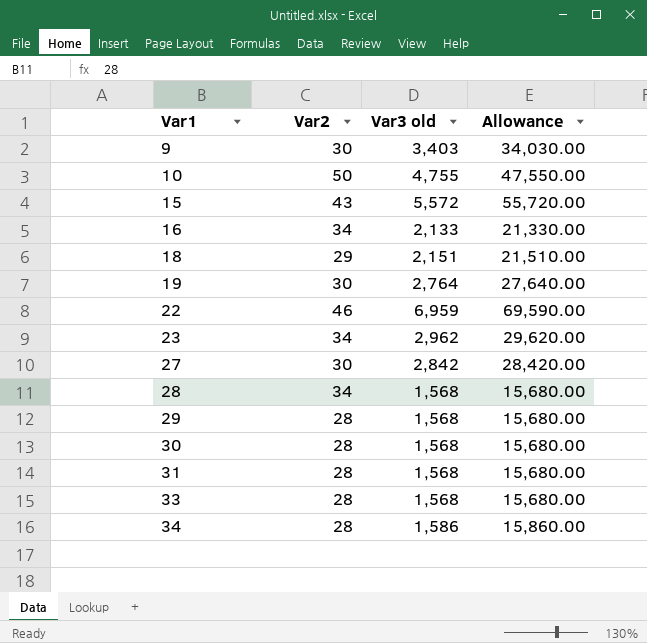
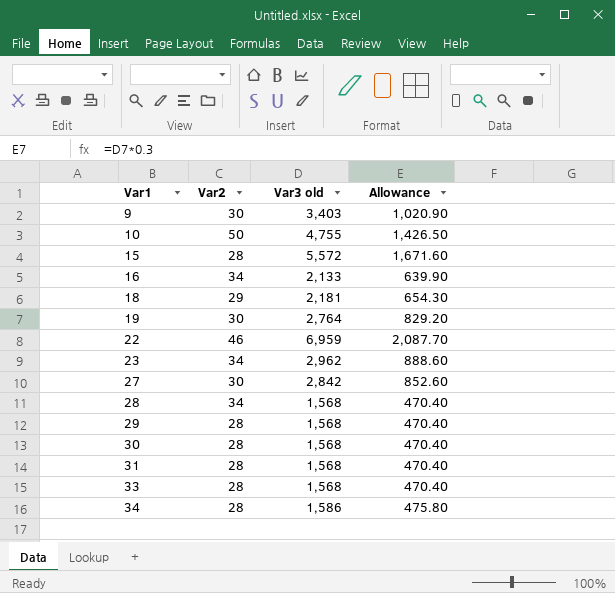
column Allowance | formula: [Var3 old] * 10 -> [Var3 old] * 0.3
15 | Var2: 43 -> 28
18 | Var3 old: 2,151 -> 2,181

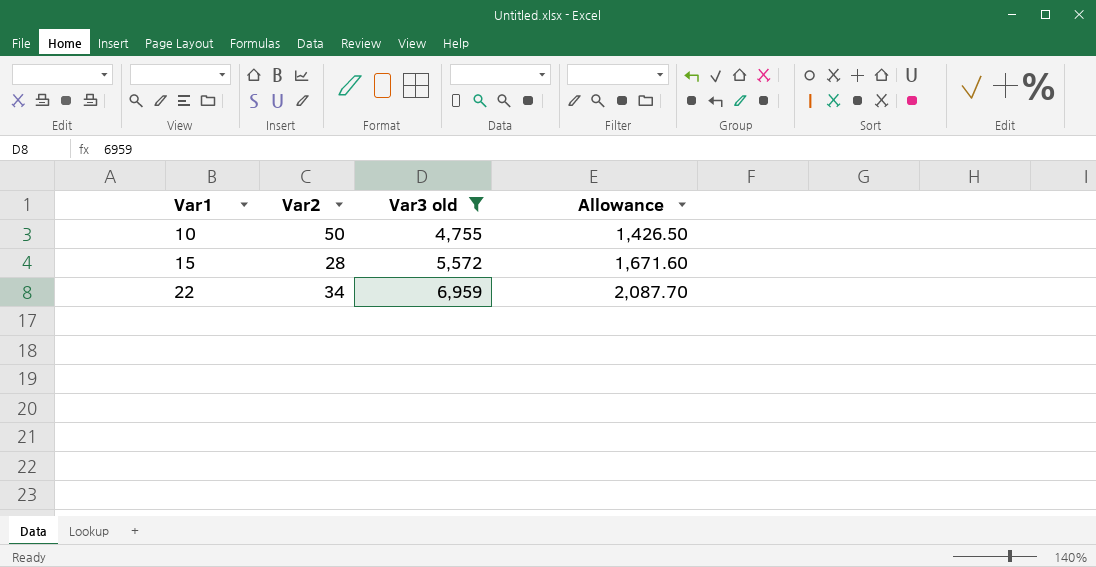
filter: none -> Var3 old >= 4,755
22 | Var2: 46 -> 34

